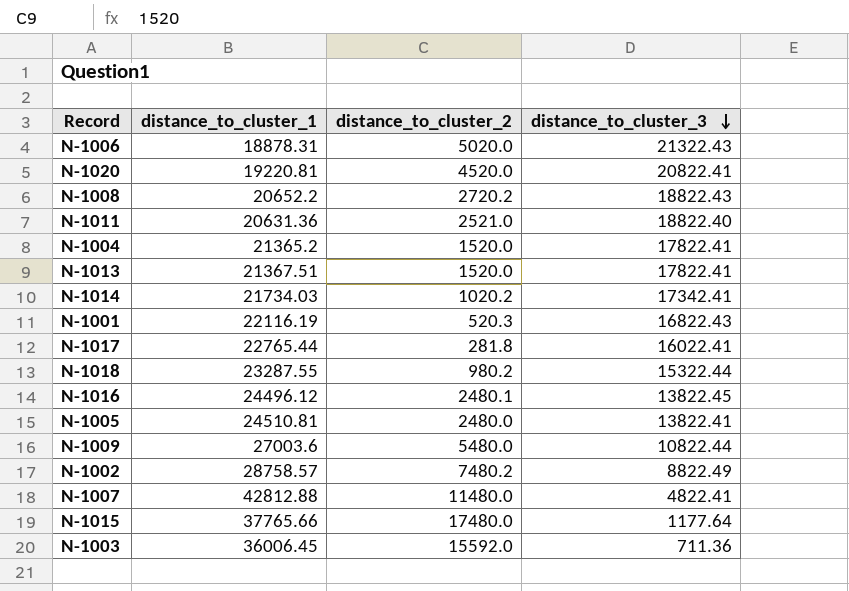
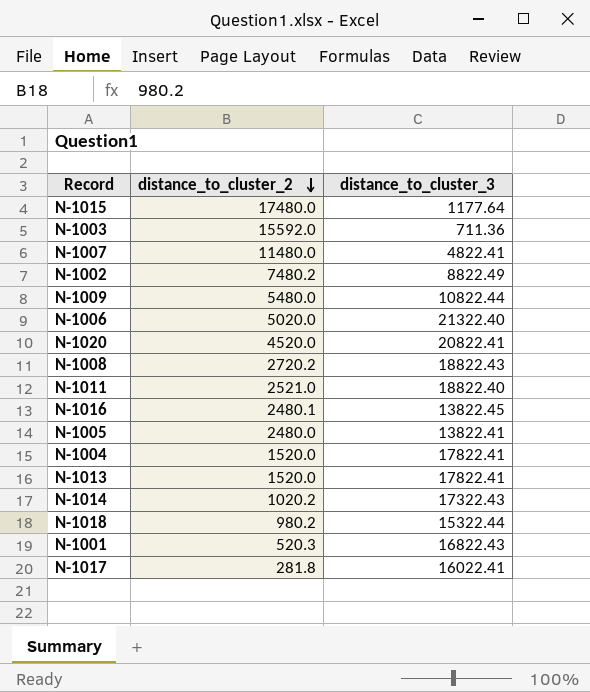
row order: distance_to_cluster_3 descending -> distance_to_cluster_2 descending
column distance_to_cluster_1 | position: 2 -> none
N-1006 | distance_to_cluster_3: 21322.43 -> 21322.40
N-1014 | distance_to_cluster_3: 17342.41 -> 17322.43

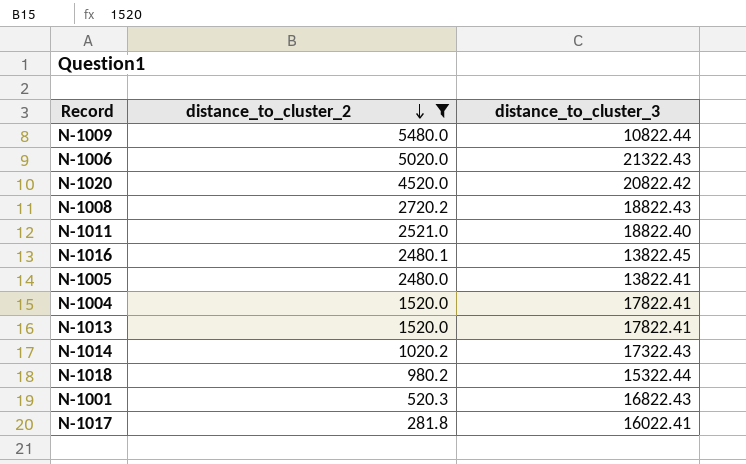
filter: none -> distance_to_cluster_2 <= 5480.0
N-1006 | distance_to_cluster_3: 21322.40 -> 21322.43
N-1020 | distance_to_cluster_3: 20822.41 -> 20822.42

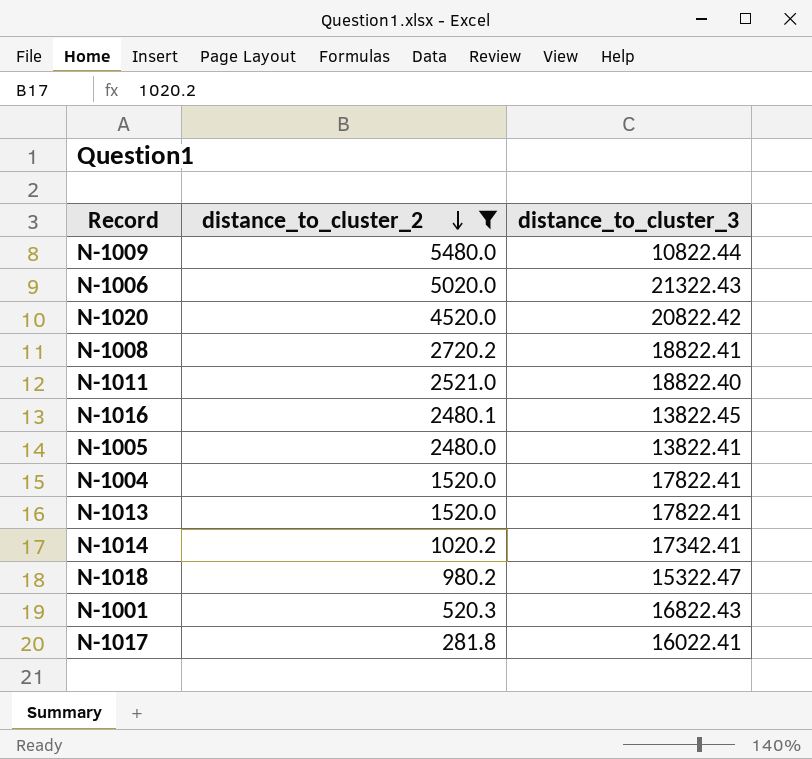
N-1008 | distance_to_cluster_3: 18822.43 -> 18822.41
N-1014 | distance_to_cluster_3: 17322.43 -> 17342.41
N-1018 | distance_to_cluster_3: 15322.44 -> 15322.47

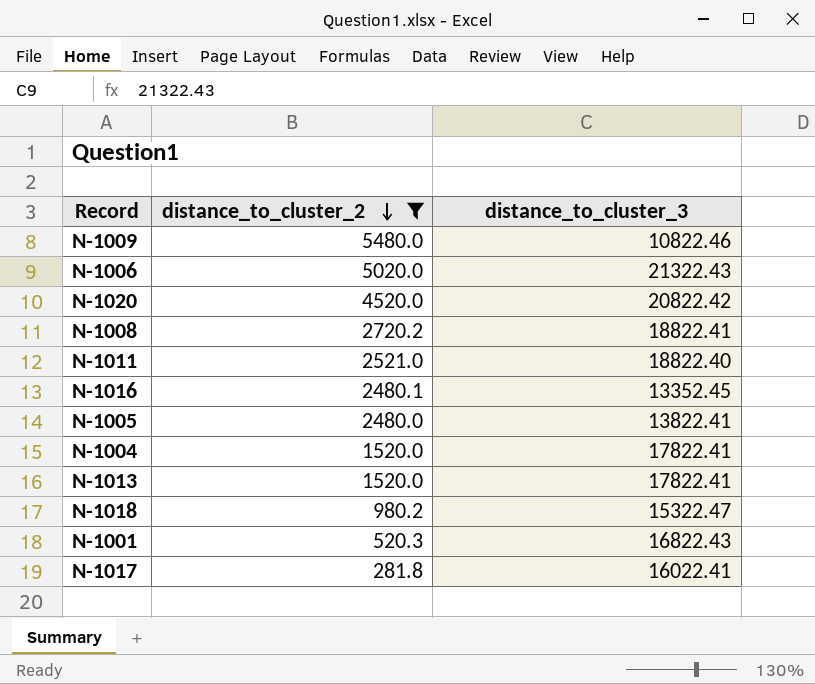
row N-1014: 1020.2 | 17342.41 -> none
N-1009 | distance_to_cluster_3: 10822.44 -> 10822.46
N-1016 | distance_to_cluster_3: 13822.45 -> 13352.45

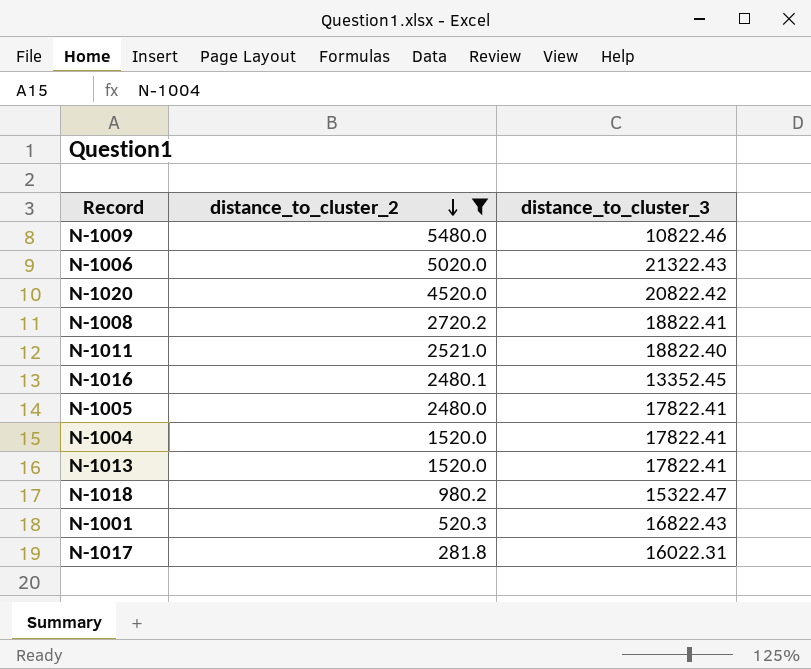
N-1005 | distance_to_cluster_3: 13822.41 -> 17822.41
N-1017 | distance_to_cluster_3: 16022.41 -> 16022.31

